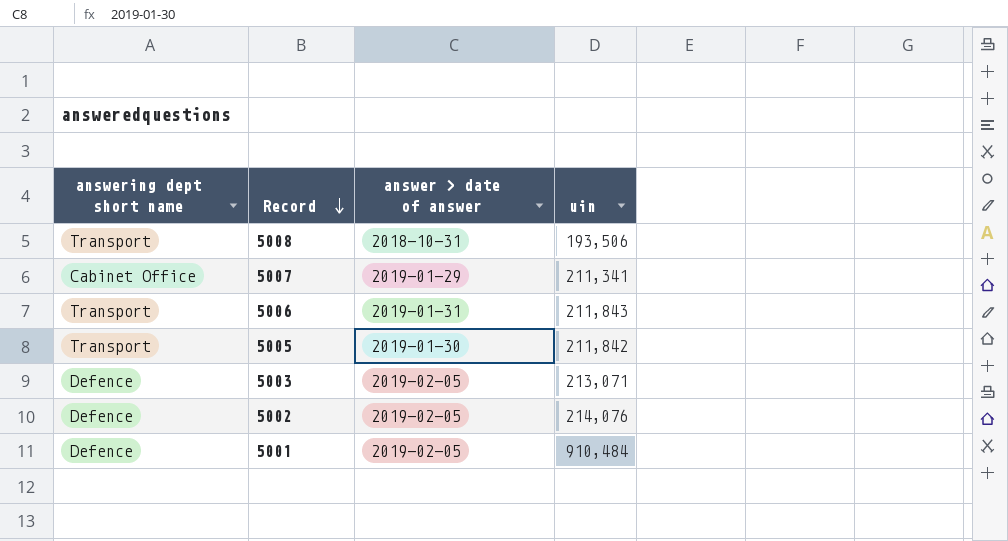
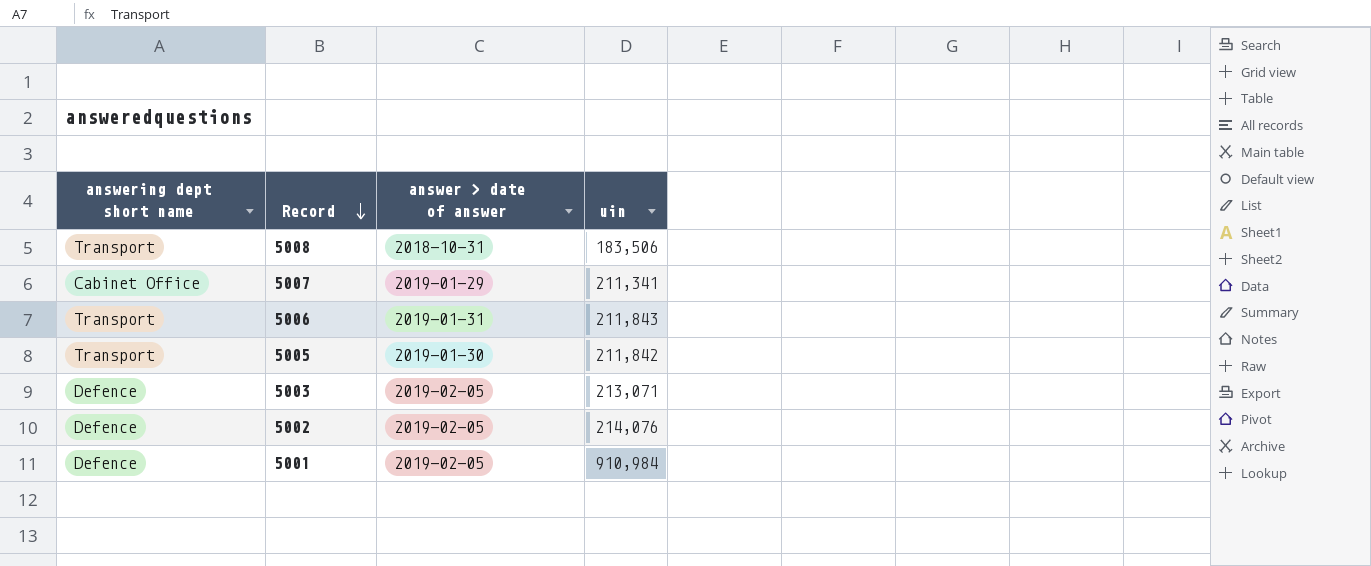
5008 | uin: 193,506 -> 183,506
5001 | uin: 910,484 -> 910,984

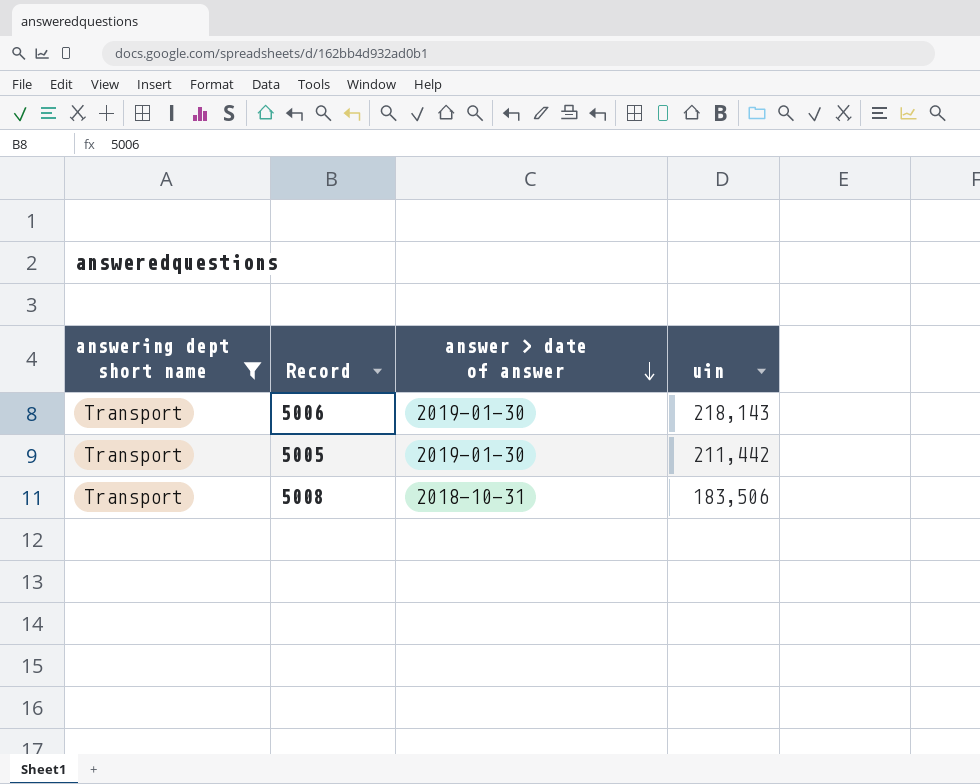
filter: none -> answering dept short name = Transport
row order: Record descending -> answer > date of answer descending
5006 | answer > date of answer: 2019-01-31 -> 2019-01-30
5006 | uin: 211,843 -> 218,143
5005 | uin: 211,842 -> 211,442

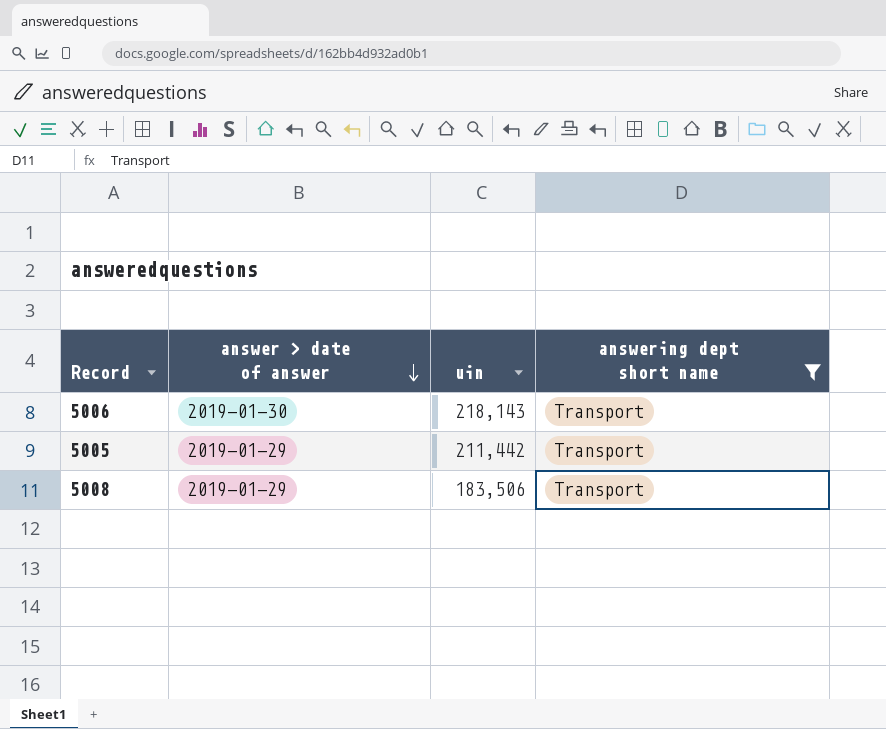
column answering dept short name | position: 1 -> 4
5005 | answer > date of answer: 2019-01-30 -> 2019-01-29
5008 | answer > date of answer: 2018-10-31 -> 2019-01-29

